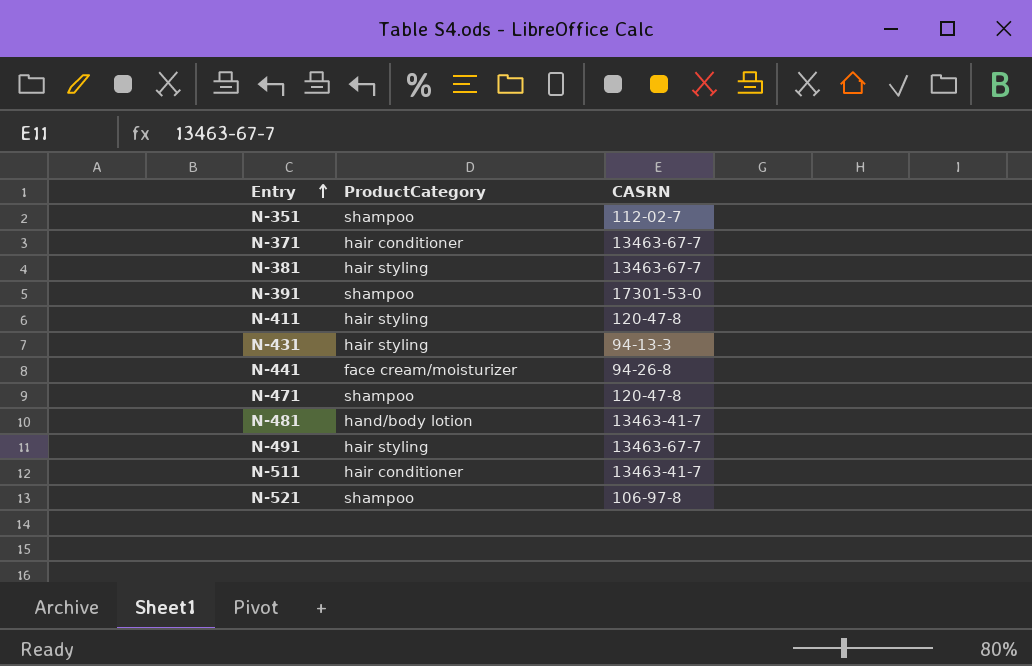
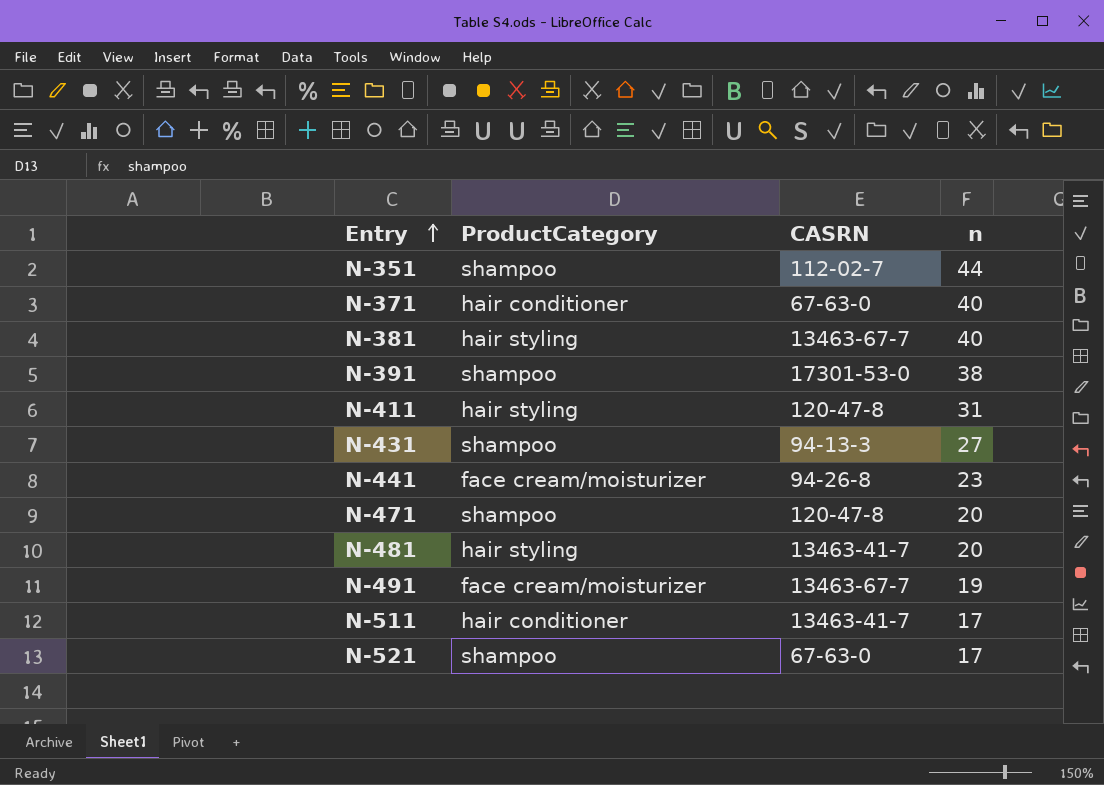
column n | position: none -> 4
N-371 | CASRN: 13463-67-7 -> 67-63-0
N-431 | ProductCategory: hair styling -> shampoo
N-481 | ProductCategory: hand/body lotion -> hair styling
N-491 | ProductCategory: hair styling -> face cream/moisturizer
N-521 | CASRN: 106-97-8 -> 67-63-0

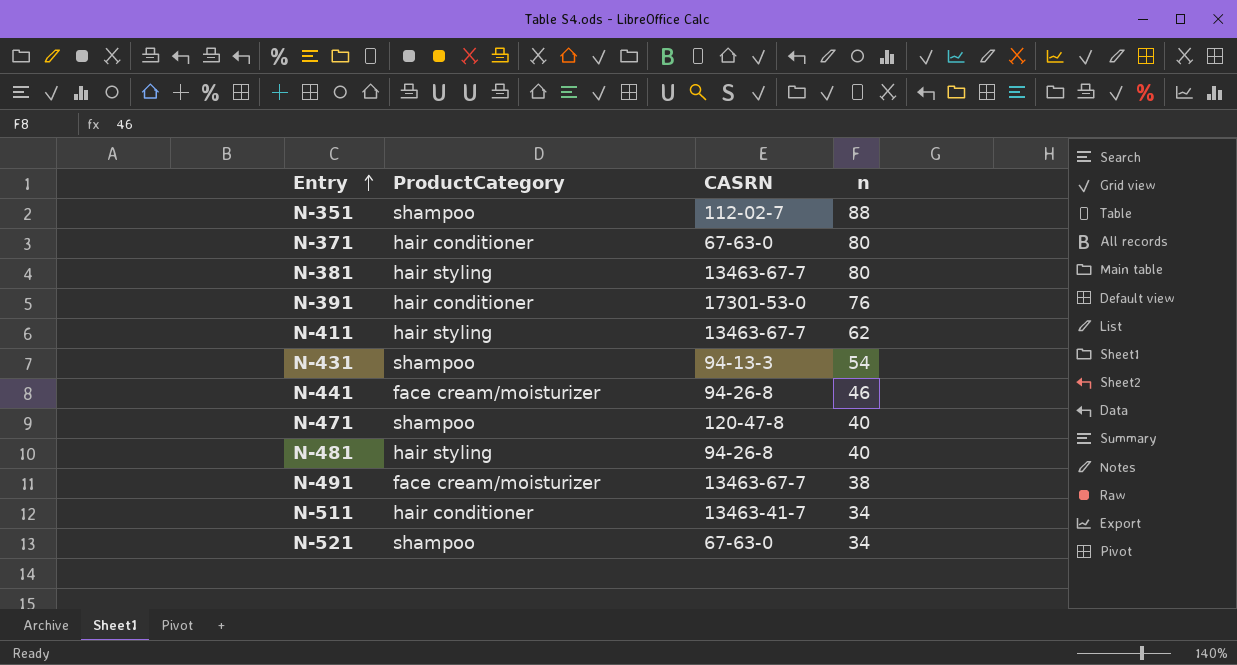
N-351 | n: 44 -> 88
N-371 | n: 40 -> 80
N-381 | n: 40 -> 80
N-391 | ProductCategory: shampoo -> hair conditioner
N-391 | n: 38 -> 76
N-411 | CASRN: 120-47-8 -> 13463-67-7
N-411 | n: 31 -> 62
N-431 | n: 27 -> 54
N-441 | n: 23 -> 46
N-471 | n: 20 -> 40
N-481 | CASRN: 13463-41-7 -> 94-26-8
N-481 | n: 20 -> 40
N-491 | n: 19 -> 38
N-511 | n: 17 -> 34
N-521 | n: 17 -> 34

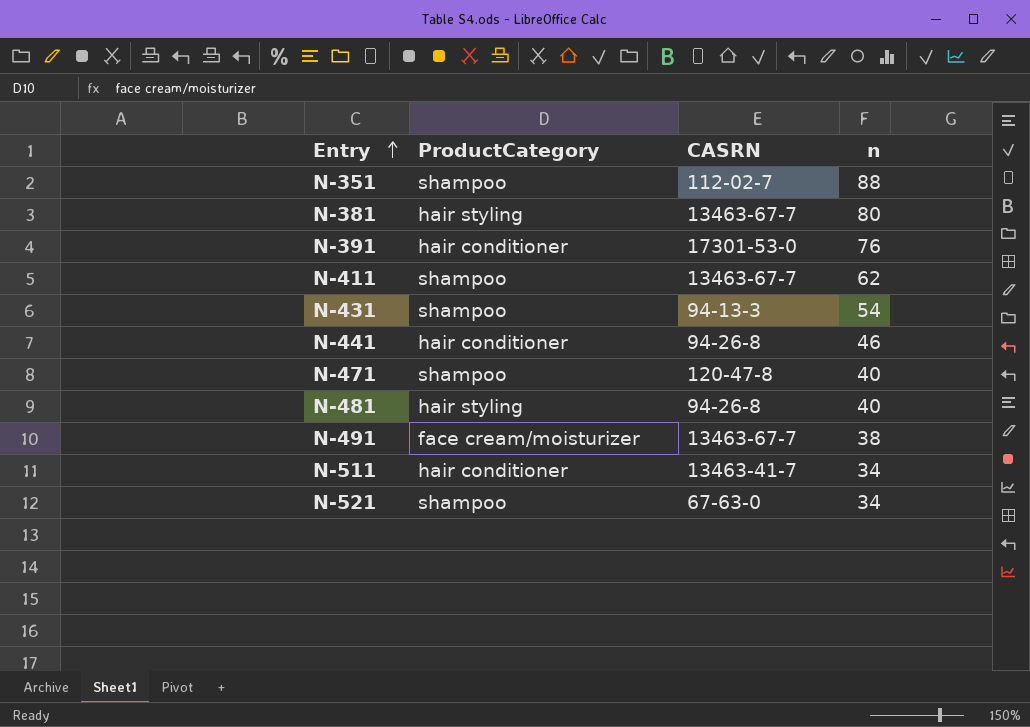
row N-371: hair conditioner | 67-63-0 | 80 -> none
N-411 | ProductCategory: hair styling -> shampoo
N-441 | ProductCategory: face cream/moisturizer -> hair conditioner

